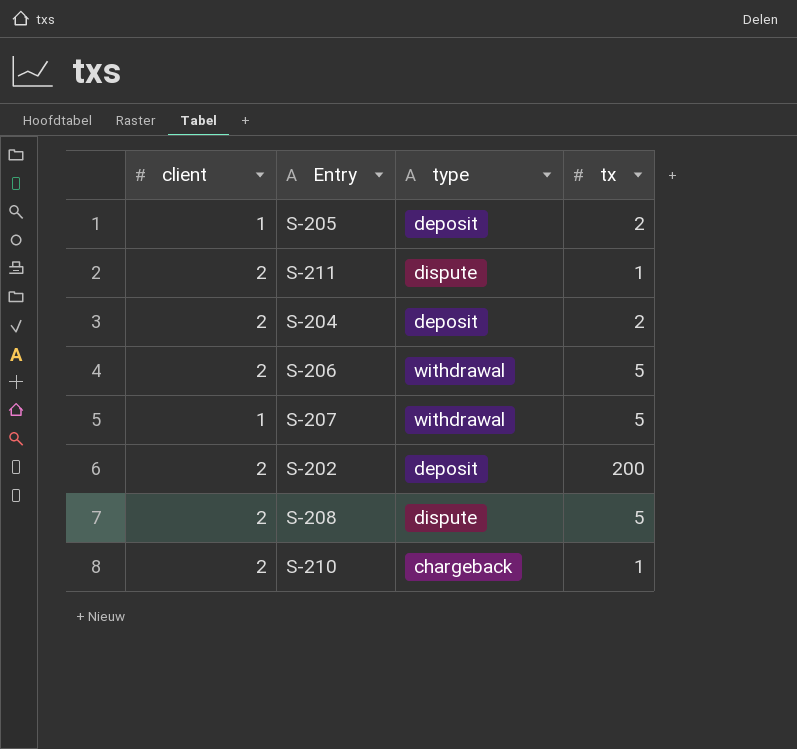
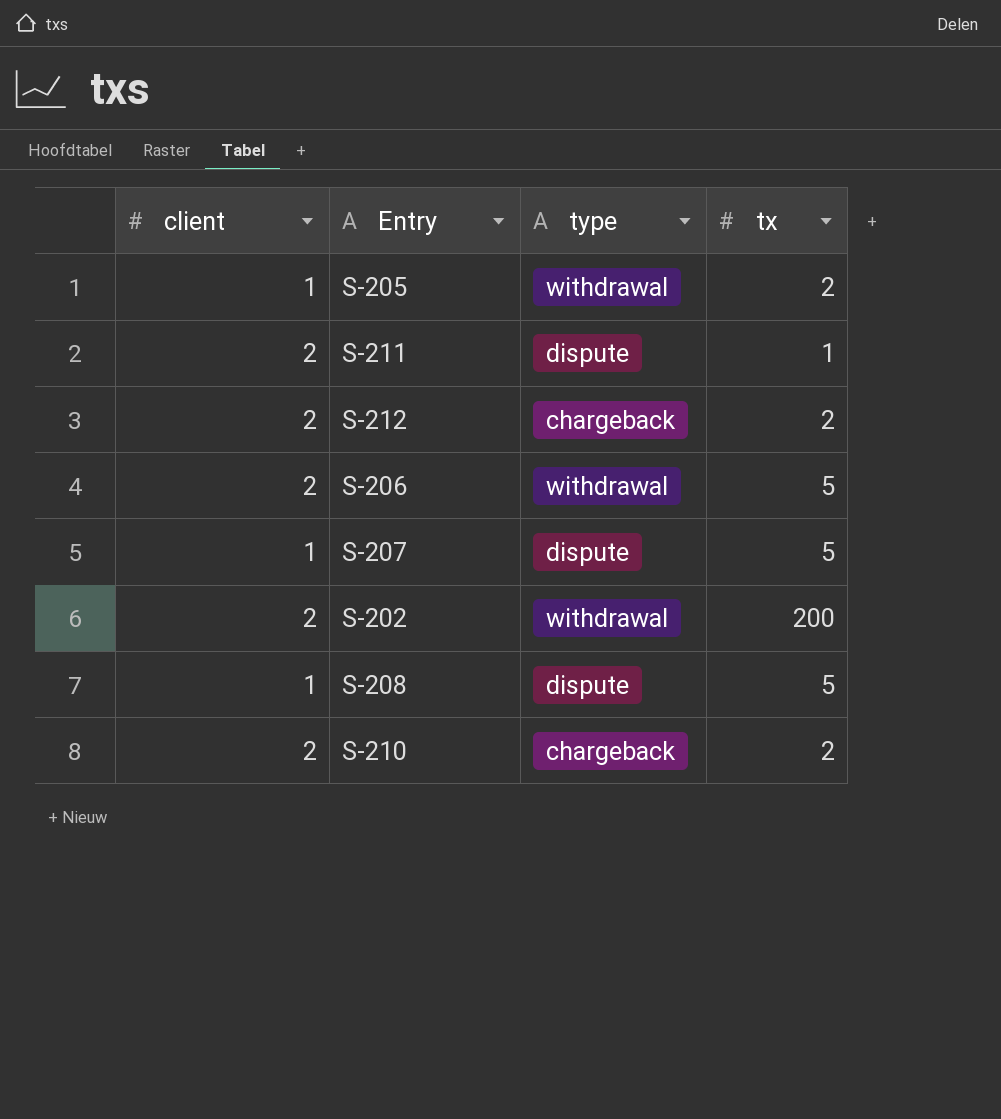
row S-204: 2 | deposit | 2 -> none
S-205 | type: deposit -> withdrawal
row S-212: none -> 2 | chargeback | 2
S-207 | type: withdrawal -> dispute
S-202 | type: deposit -> withdrawal
S-208 | client: 2 -> 1
S-210 | tx: 1 -> 2

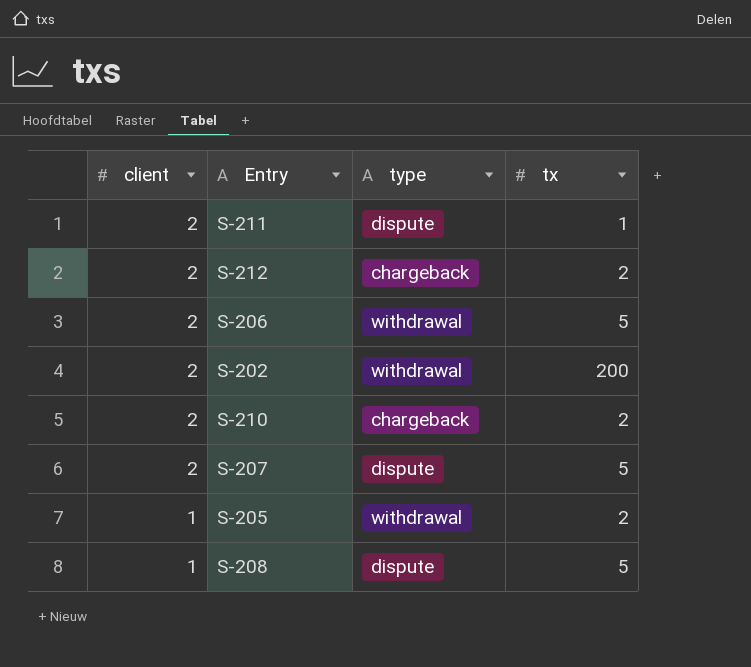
row order: none -> client descending
S-207 | client: 1 -> 2

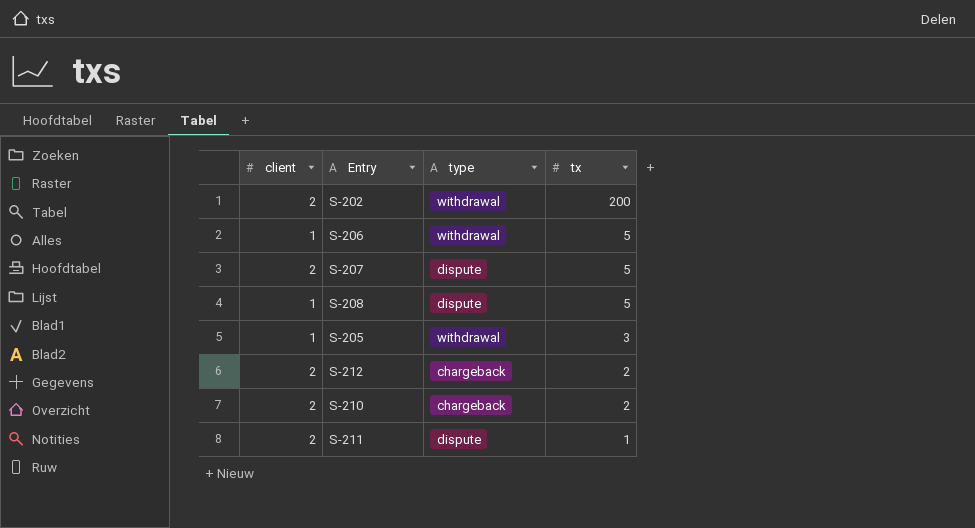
row order: client descending -> tx descending
S-206 | client: 2 -> 1
S-205 | tx: 2 -> 3

